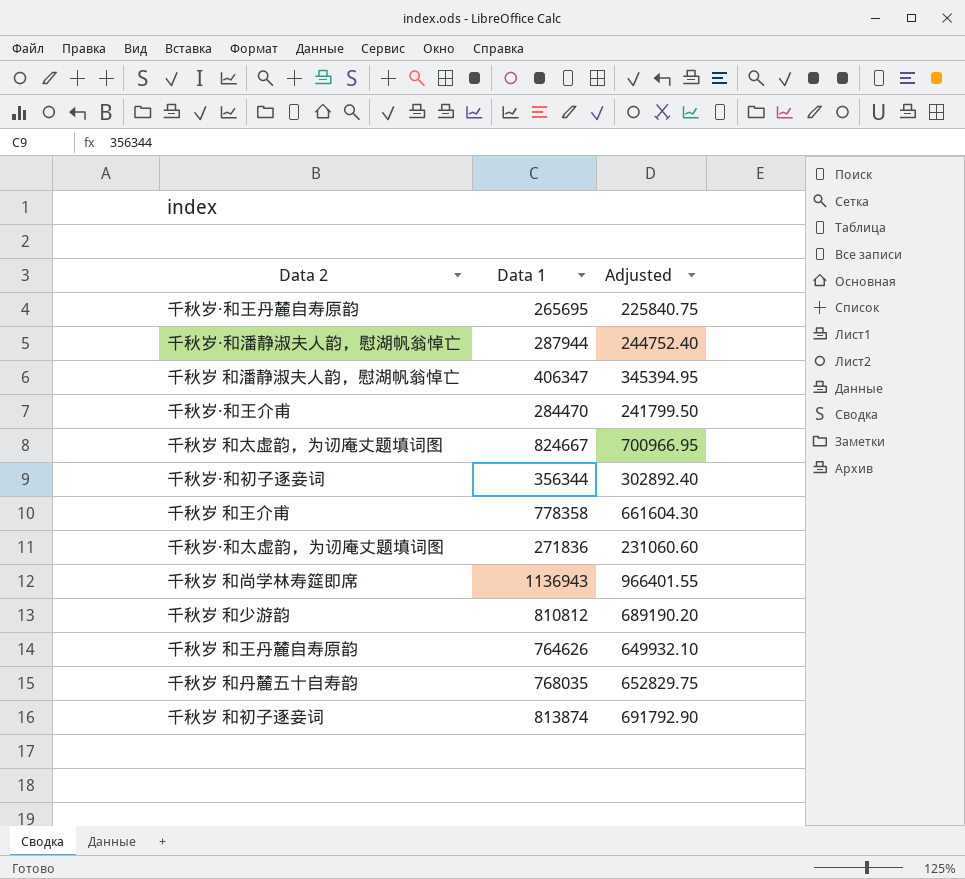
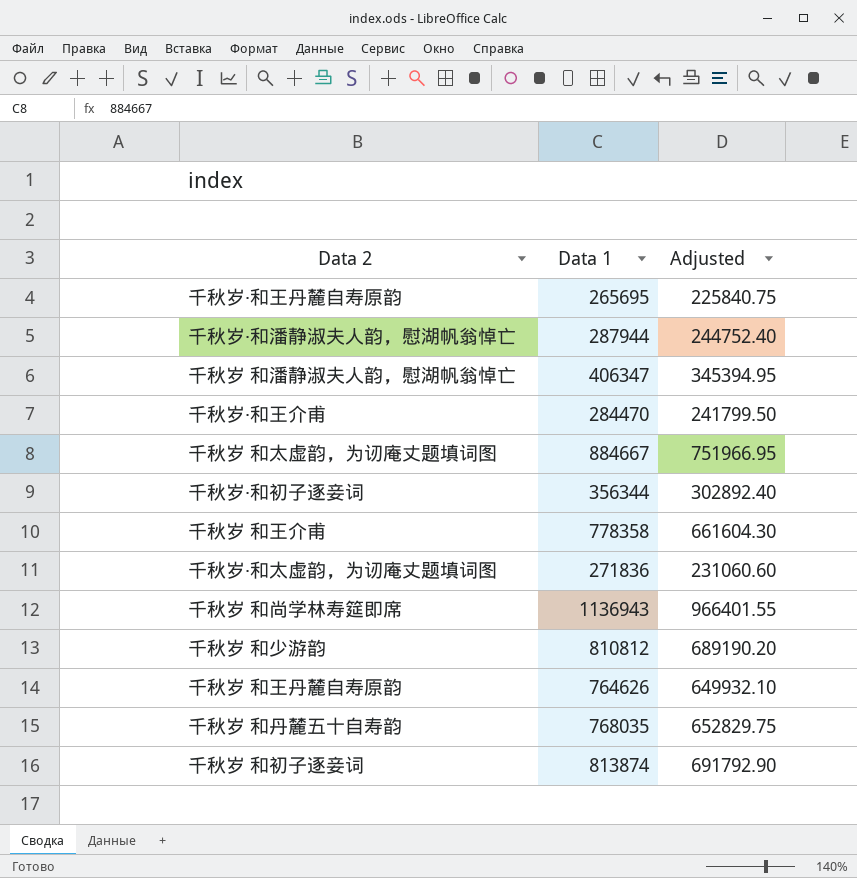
千秋岁 和太虚韵，为讱庵丈题填词图 | Data 1: 824667 -> 884667
千秋岁 和太虚韵，为讱庵丈题填词图 | Adjusted: 700966.95 -> 751966.95

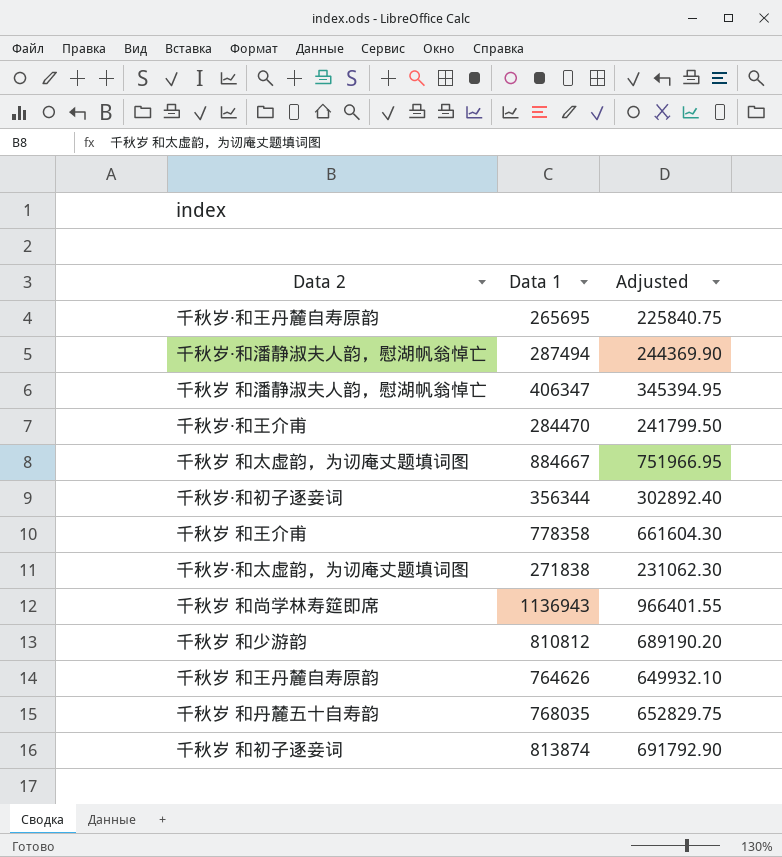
千秋岁·和潘静淑夫人韵，慰湖帆翁悼亡 | Data 1: 287944 -> 287494
千秋岁·和潘静淑夫人韵，慰湖帆翁悼亡 | Adjusted: 244752.40 -> 244369.90
千秋岁·和太虚韵，为讱庵丈题填词图 | Data 1: 271836 -> 271838
千秋岁·和太虚韵，为讱庵丈题填词图 | Adjusted: 231060.60 -> 231062.30

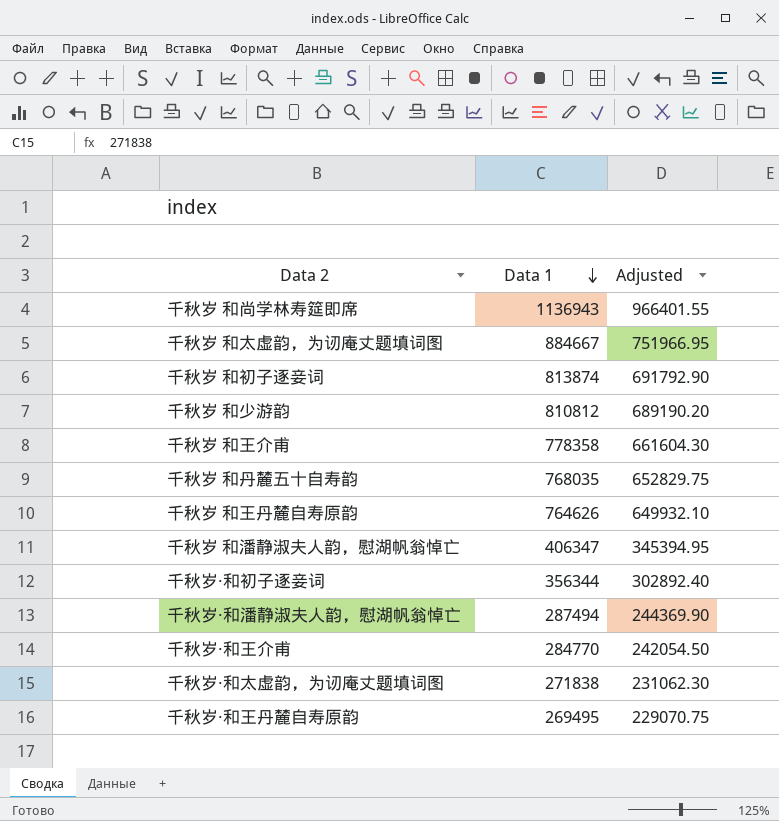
row order: none -> Data 1 descending
千秋岁·和王介甫 | Data 1: 284470 -> 284770
千秋岁·和王介甫 | Adjusted: 241799.50 -> 242054.50
千秋岁·和王丹麓自寿原韵 | Data 1: 265695 -> 269495
千秋岁·和王丹麓自寿原韵 | Adjusted: 225840.75 -> 229070.75

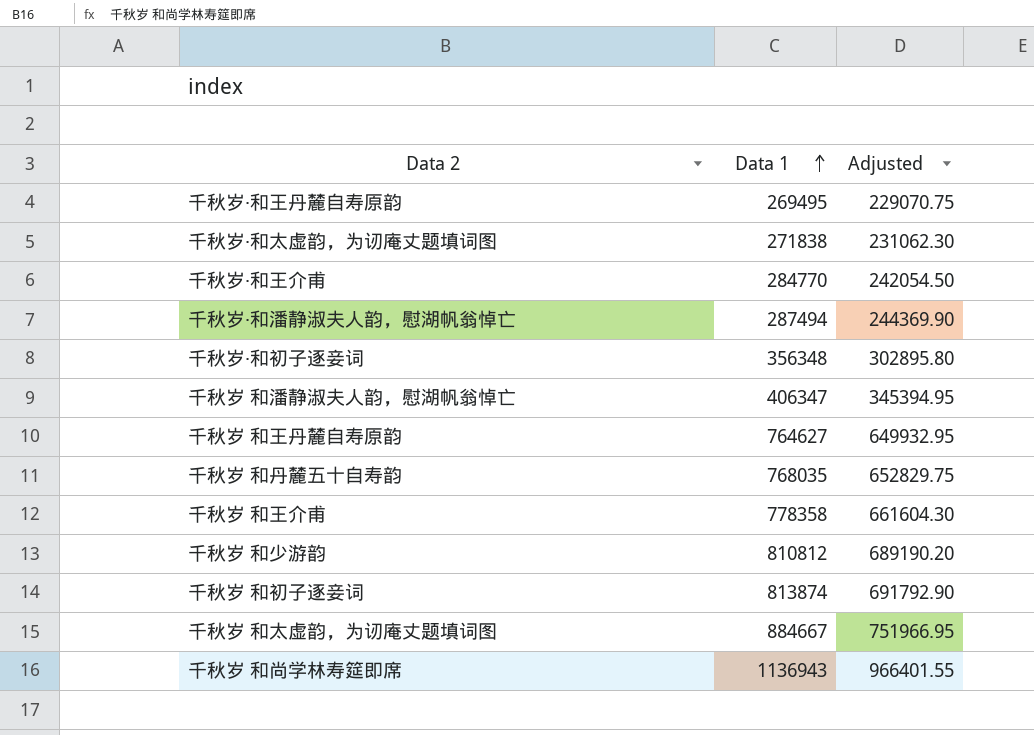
row order: Data 1 descending -> Data 1 ascending
千秋岁·和初子逐妾词 | Data 1: 356344 -> 356348
千秋岁·和初子逐妾词 | Adjusted: 302892.40 -> 302895.80
千秋岁 和王丹麓自寿原韵 | Data 1: 764626 -> 764627
千秋岁 和王丹麓自寿原韵 | Adjusted: 649932.10 -> 649932.95

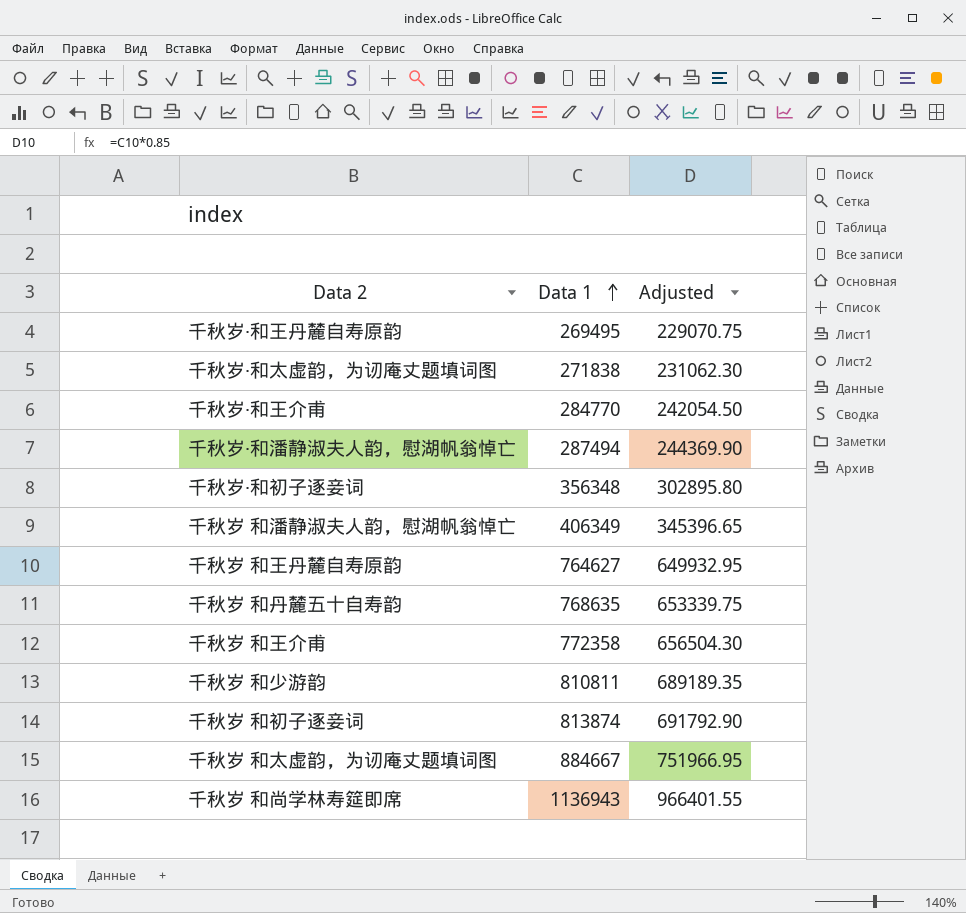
千秋岁 和潘静淑夫人韵，慰湖帆翁悼亡 | Data 1: 406347 -> 406349
千秋岁 和潘静淑夫人韵，慰湖帆翁悼亡 | Adjusted: 345394.95 -> 345396.65
千秋岁 和丹麓五十自寿韵 | Data 1: 768035 -> 768635
千秋岁 和丹麓五十自寿韵 | Adjusted: 652829.75 -> 653339.75
千秋岁 和王介甫 | Data 1: 778358 -> 772358
千秋岁 和王介甫 | Adjusted: 661604.30 -> 656504.30
千秋岁 和少游韵 | Data 1: 810812 -> 810811
千秋岁 和少游韵 | Adjusted: 689190.20 -> 689189.35

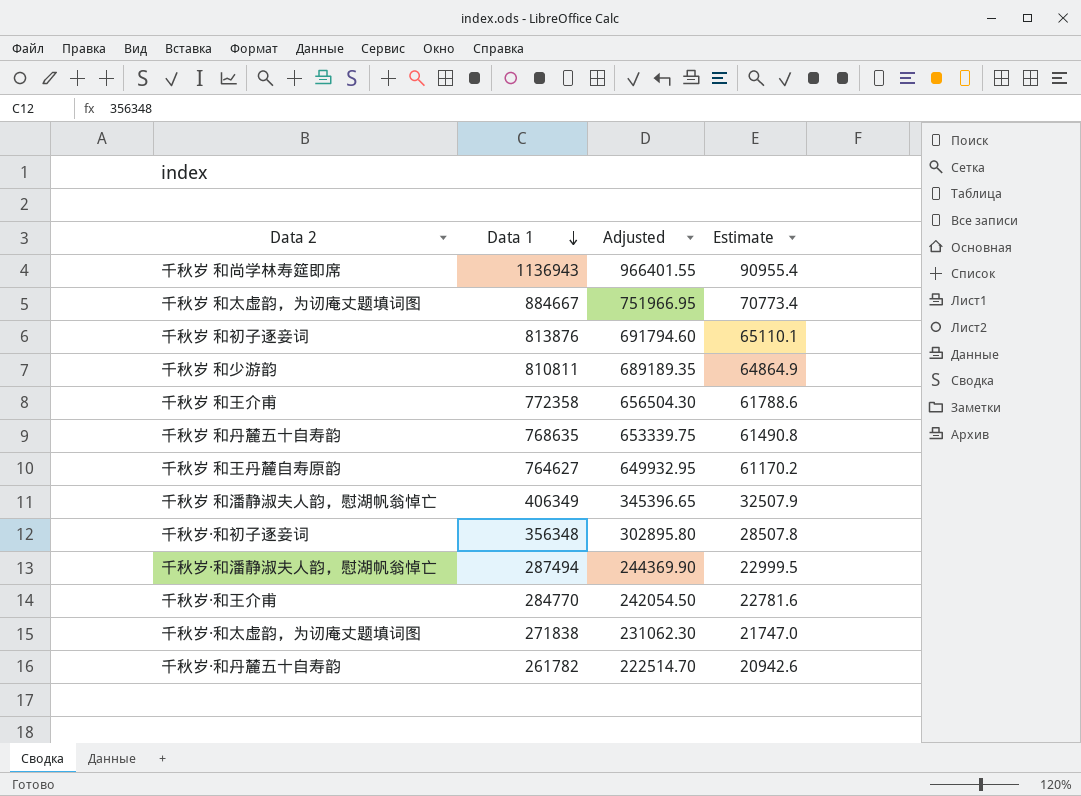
row order: Data 1 ascending -> Data 1 descending
column Estimate | formula: none -> [Data 1] * 0.08
row 千秋岁·和王丹麓自寿原韵: 269495 | 229070.75 -> none
千秋岁 和初子逐妾词 | Data 1: 813874 -> 813876
千秋岁 和初子逐妾词 | Adjusted: 691792.90 -> 691794.60
row 千秋岁·和丹麓五十自寿韵: none -> 261782 | 222514.70 | 20942.6

